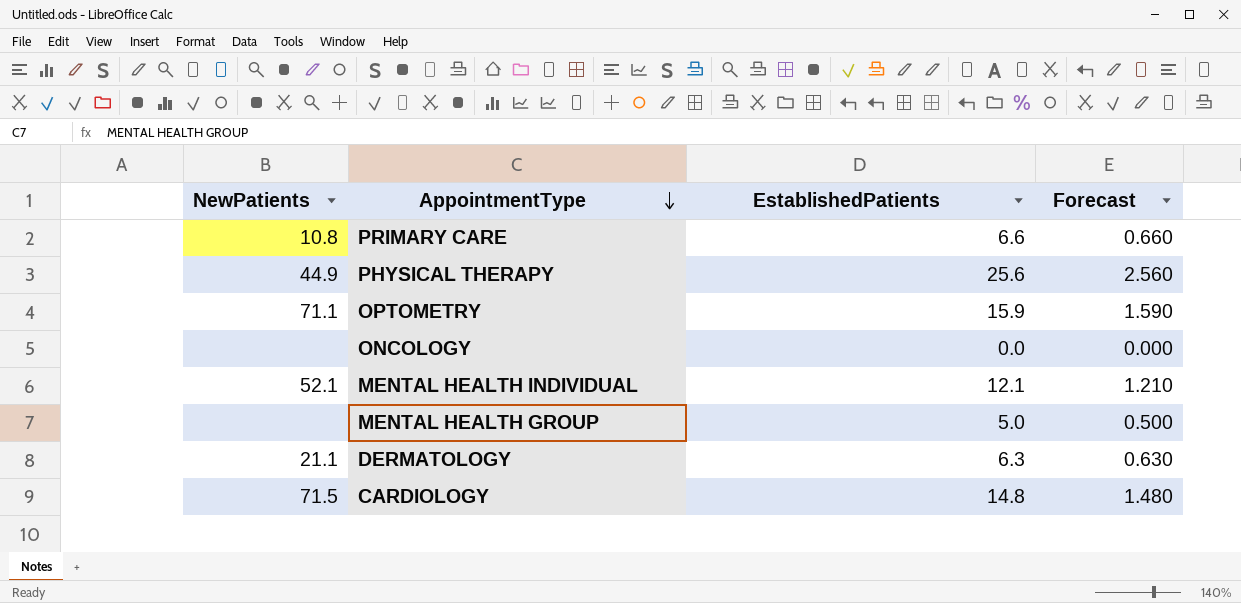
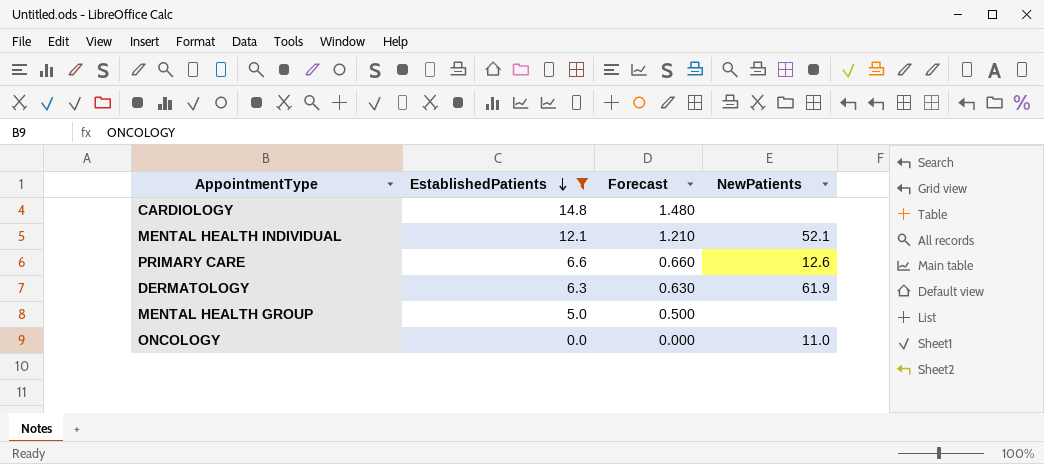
filter: none -> EstablishedPatients <= 14.8
row order: AppointmentType descending -> EstablishedPatients descending
column NewPatients | position: 1 -> 4
CARDIOLOGY | NewPatients: 71.5 -> none
PRIMARY CARE | NewPatients: 10.8 -> 12.6
DERMATOLOGY | NewPatients: 21.1 -> 61.9
ONCOLOGY | NewPatients: none -> 11.0

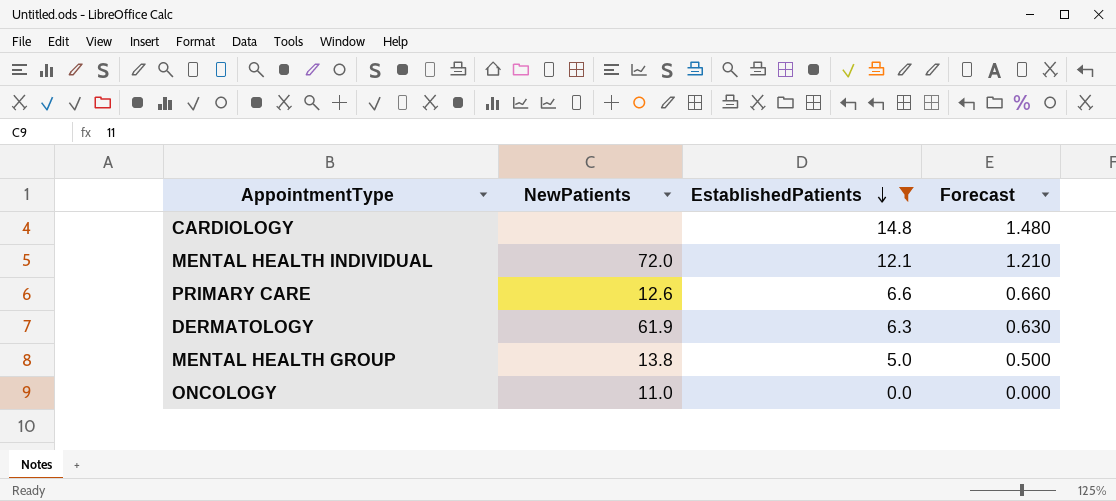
column NewPatients | position: 4 -> 2
MENTAL HEALTH INDIVIDUAL | NewPatients: 52.1 -> 72.0
MENTAL HEALTH GROUP | NewPatients: none -> 13.8

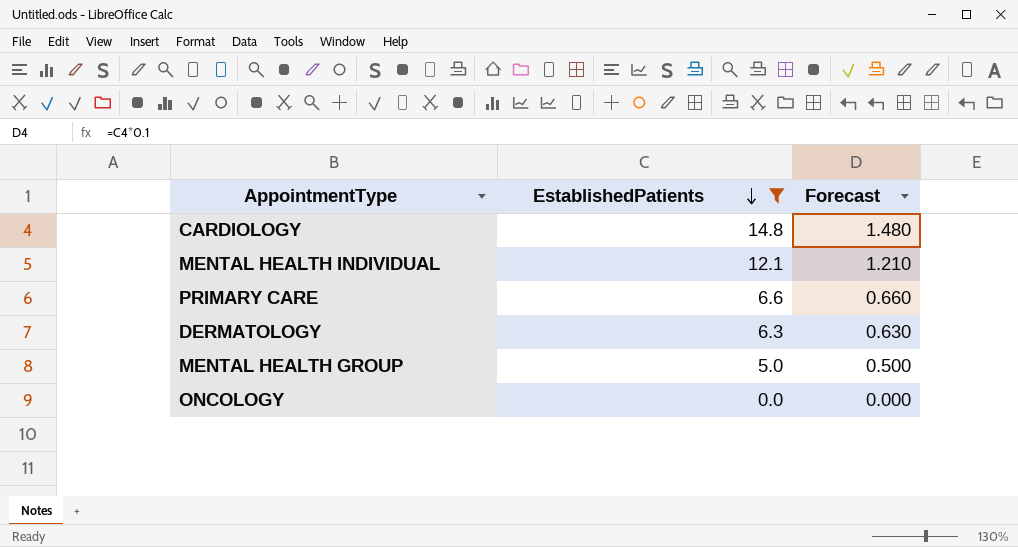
column NewPatients | position: 2 -> none

